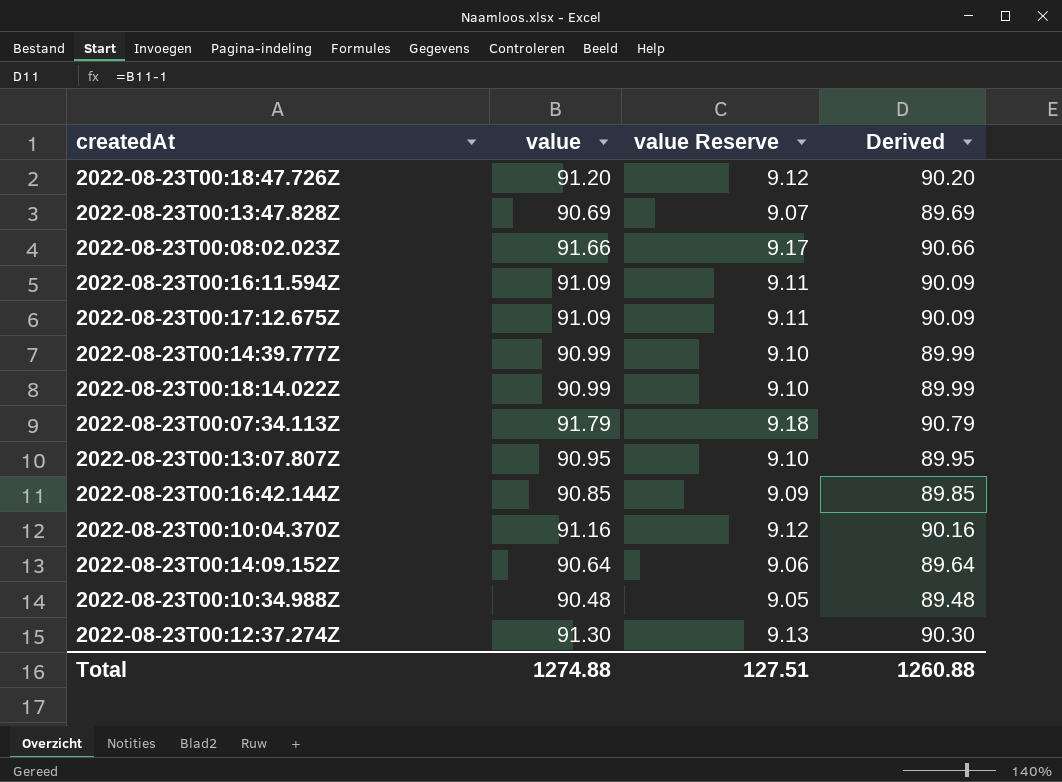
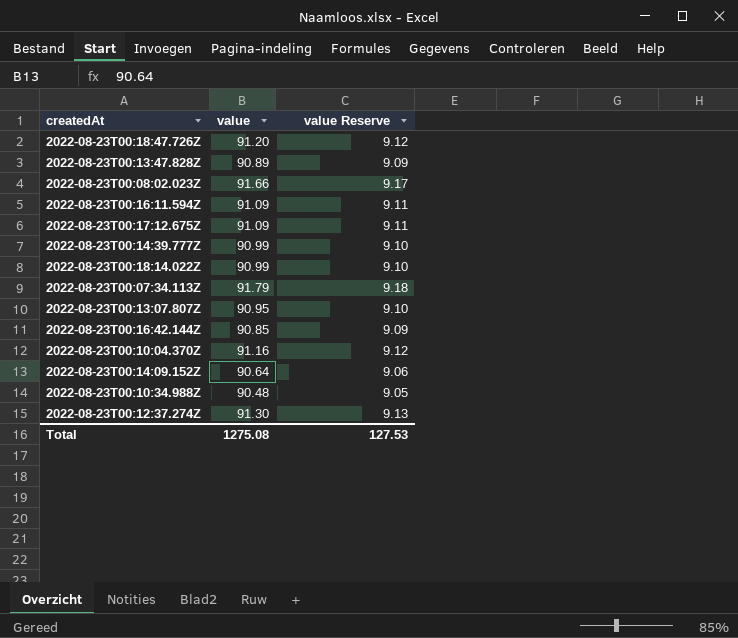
column Derived | formula: [value] - 1 -> none
2022-08-23T00:13:47.828Z | value: 90.69 -> 90.89
2022-08-23T00:13:47.828Z | value Reserve: 9.07 -> 9.09
Total | value: 1274.88 -> 1275.08
Total | value Reserve: 127.51 -> 127.53

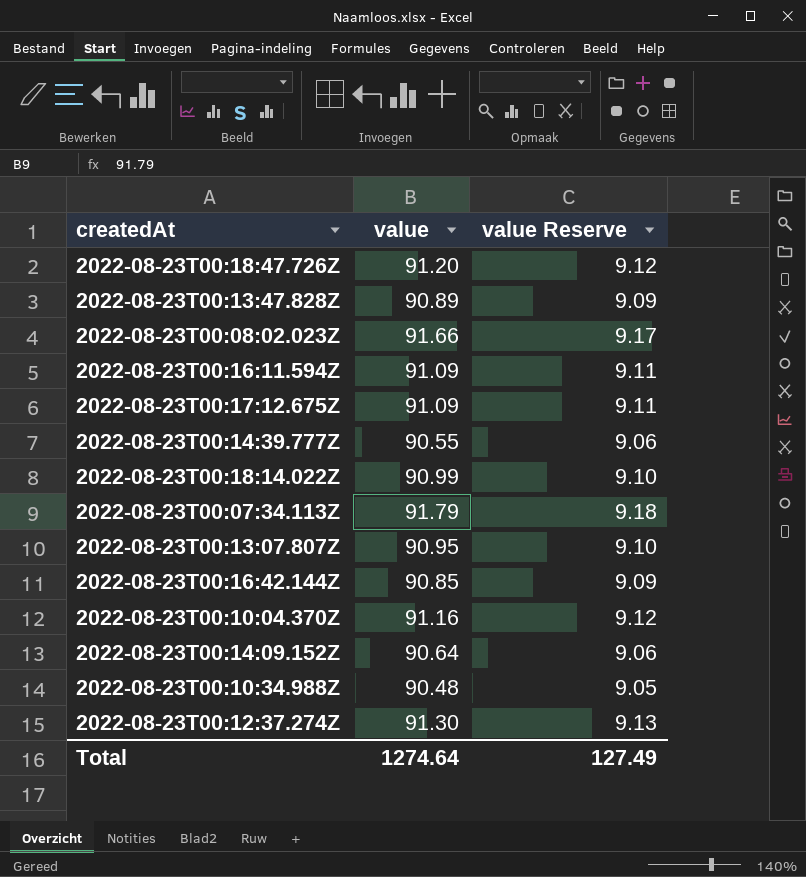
2022-08-23T00:14:39.777Z | value: 90.99 -> 90.55
2022-08-23T00:14:39.777Z | value Reserve: 9.10 -> 9.06
Total | value: 1275.08 -> 1274.64
Total | value Reserve: 127.53 -> 127.49

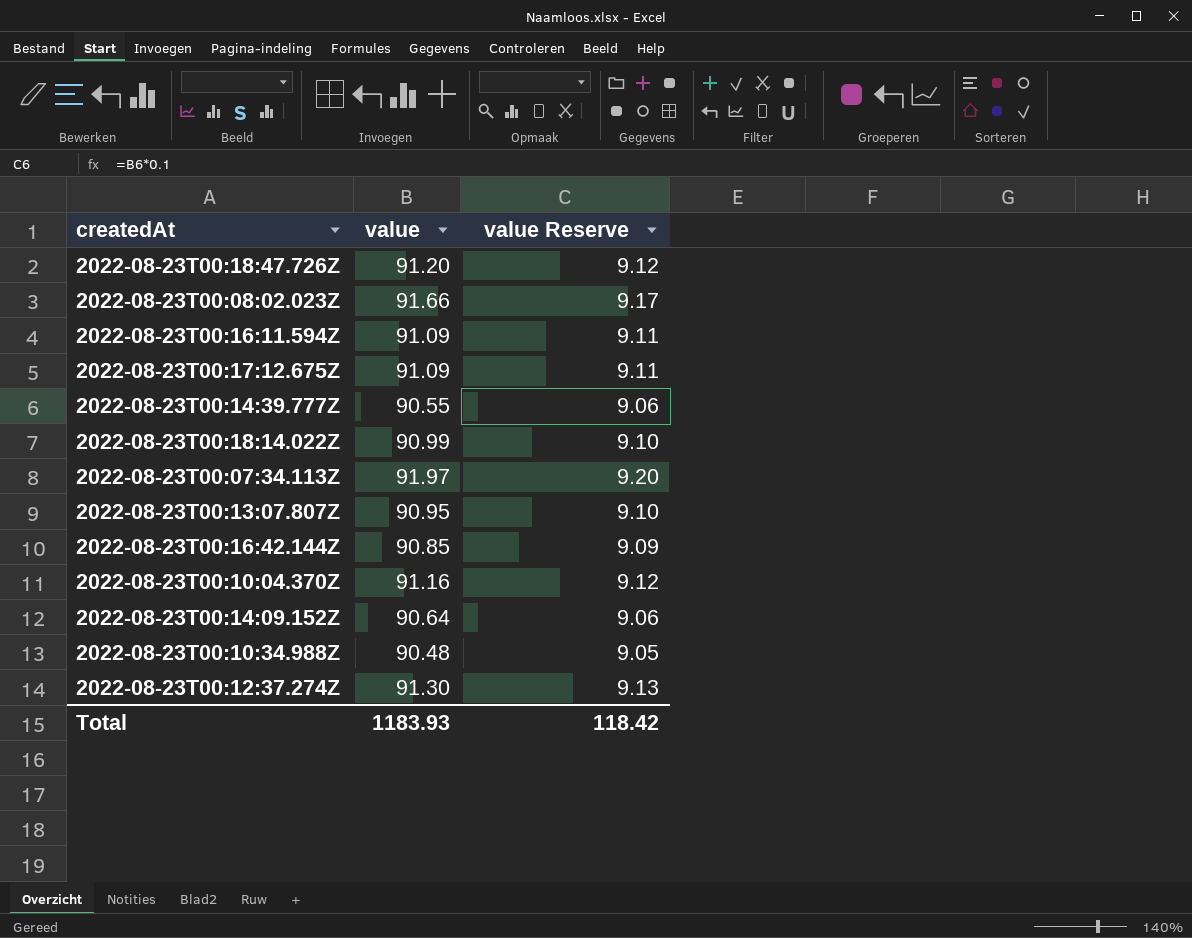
row 2022-08-23T00:13:47.828Z: 90.89 | 9.09 -> none
2022-08-23T00:07:34.113Z | value: 91.79 -> 91.97
2022-08-23T00:07:34.113Z | value Reserve: 9.18 -> 9.20
Total | value: 1274.64 -> 1183.93
Total | value Reserve: 127.49 -> 118.42

